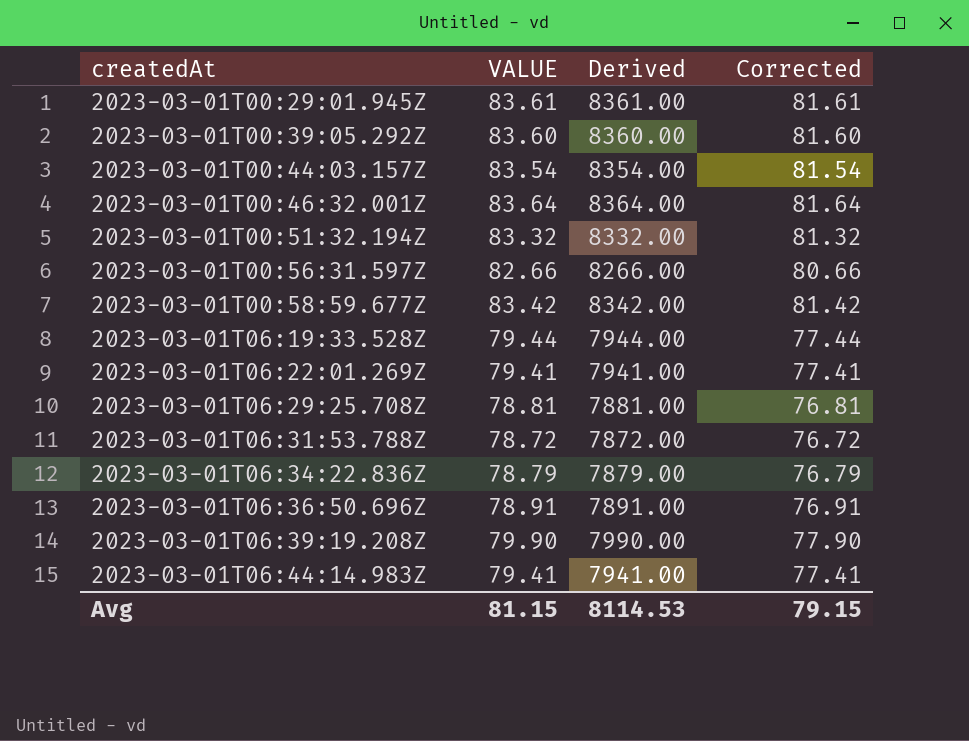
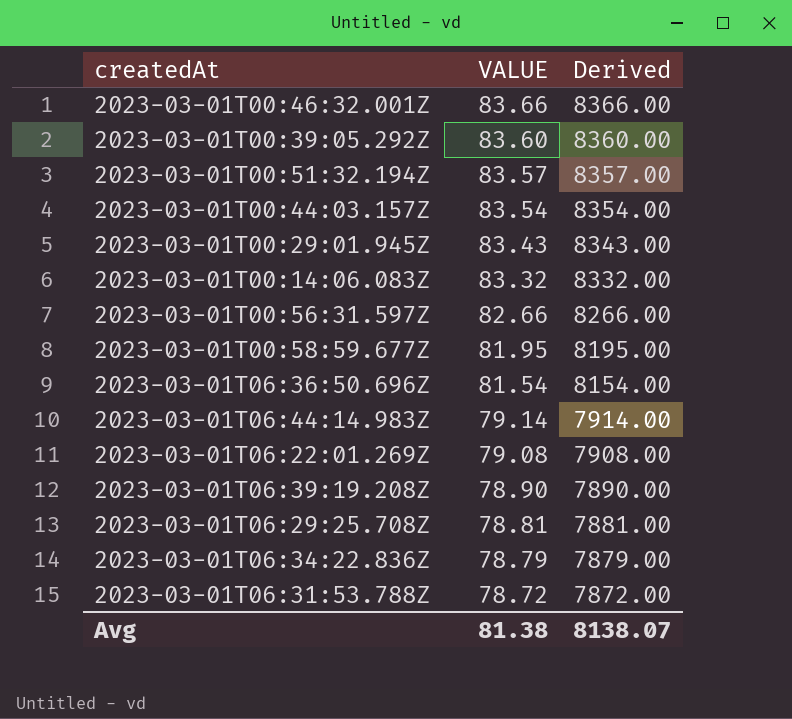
row order: createdAt ascending -> VALUE descending
column Corrected | formula: [VALUE] - 2 -> none
row 2023-03-01T06:19:33.528Z: 79.44 | 7944.00 | 77.44 -> none
2023-03-01T00:46:32.001Z | VALUE: 83.64 -> 83.66
2023-03-01T00:46:32.001Z | Derived: 8364.00 -> 8366.00
2023-03-01T00:51:32.194Z | VALUE: 83.32 -> 83.57
2023-03-01T00:51:32.194Z | Derived: 8332.00 -> 8357.00
2023-03-01T00:29:01.945Z | VALUE: 83.61 -> 83.43
2023-03-01T00:29:01.945Z | Derived: 8361.00 -> 8343.00
row 2023-03-01T00:14:06.083Z: none -> 83.32 | 8332.00
2023-03-01T00:58:59.677Z | VALUE: 83.42 -> 81.95
2023-03-01T00:58:59.677Z | Derived: 8342.00 -> 8195.00
2023-03-01T06:36:50.696Z | VALUE: 78.91 -> 81.54
2023-03-01T06:36:50.696Z | Derived: 7891.00 -> 8154.00
2023-03-01T06:44:14.983Z | VALUE: 79.41 -> 79.14
2023-03-01T06:44:14.983Z | Derived: 7941.00 -> 7914.00
2023-03-01T06:22:01.269Z | VALUE: 79.41 -> 79.08
2023-03-01T06:22:01.269Z | Derived: 7941.00 -> 7908.00
2023-03-01T06:39:19.208Z | VALUE: 79.90 -> 78.90
2023-03-01T06:39:19.208Z | Derived: 7990.00 -> 7890.00
Avg | VALUE: 81.15 -> 81.38
Avg | Derived: 8114.53 -> 8138.07

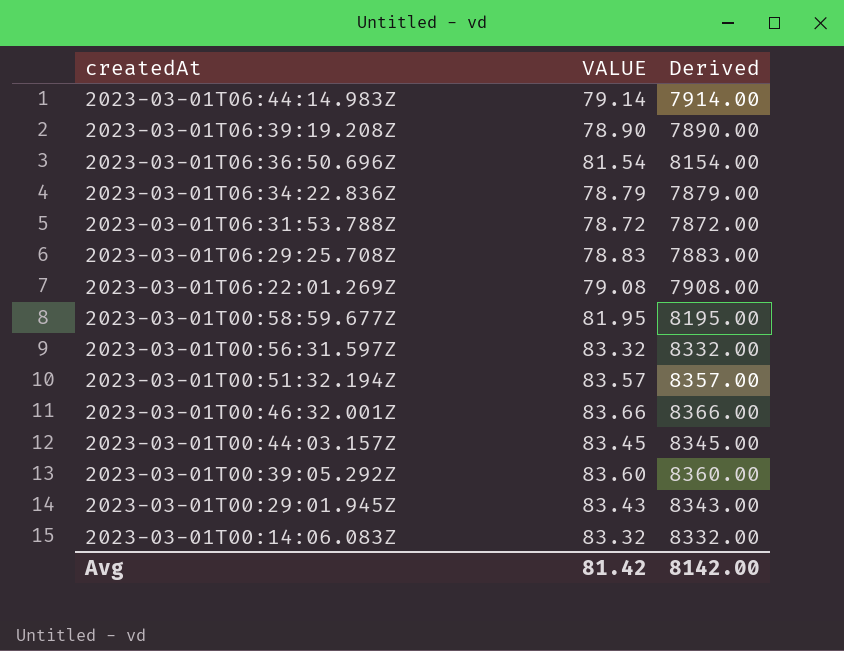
row order: VALUE descending -> createdAt descending
2023-03-01T06:29:25.708Z | VALUE: 78.81 -> 78.83
2023-03-01T06:29:25.708Z | Derived: 7881.00 -> 7883.00
2023-03-01T00:56:31.597Z | VALUE: 82.66 -> 83.32
2023-03-01T00:56:31.597Z | Derived: 8266.00 -> 8332.00
2023-03-01T00:44:03.157Z | VALUE: 83.54 -> 83.45
2023-03-01T00:44:03.157Z | Derived: 8354.00 -> 8345.00
Avg | VALUE: 81.38 -> 81.42
Avg | Derived: 8138.07 -> 8142.00

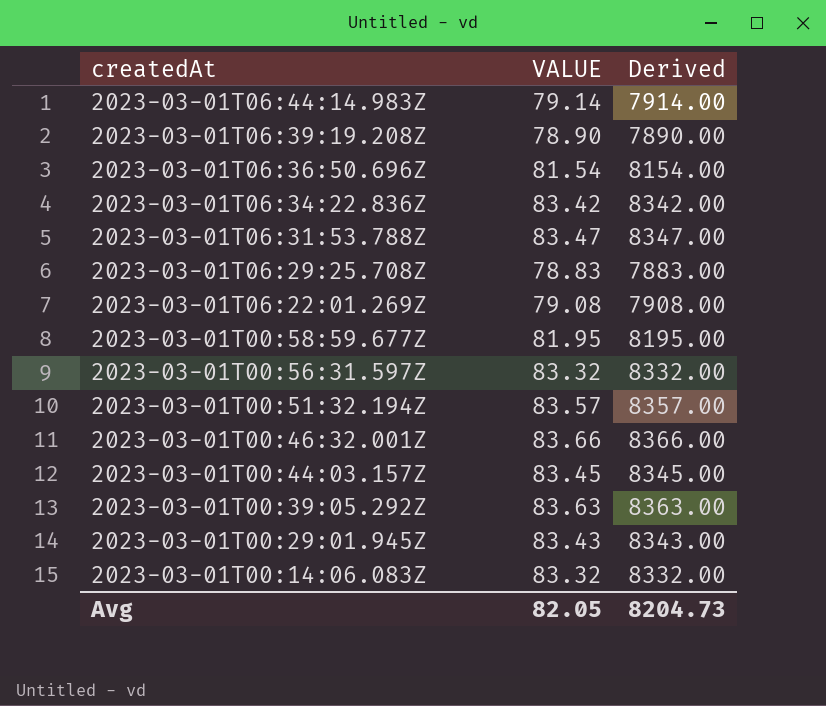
2023-03-01T06:34:22.836Z | VALUE: 78.79 -> 83.42
2023-03-01T06:34:22.836Z | Derived: 7879.00 -> 8342.00
2023-03-01T06:31:53.788Z | VALUE: 78.72 -> 83.47
2023-03-01T06:31:53.788Z | Derived: 7872.00 -> 8347.00
2023-03-01T00:39:05.292Z | VALUE: 83.60 -> 83.63
2023-03-01T00:39:05.292Z | Derived: 8360.00 -> 8363.00
Avg | VALUE: 81.42 -> 82.05
Avg | Derived: 8142.00 -> 8204.73

